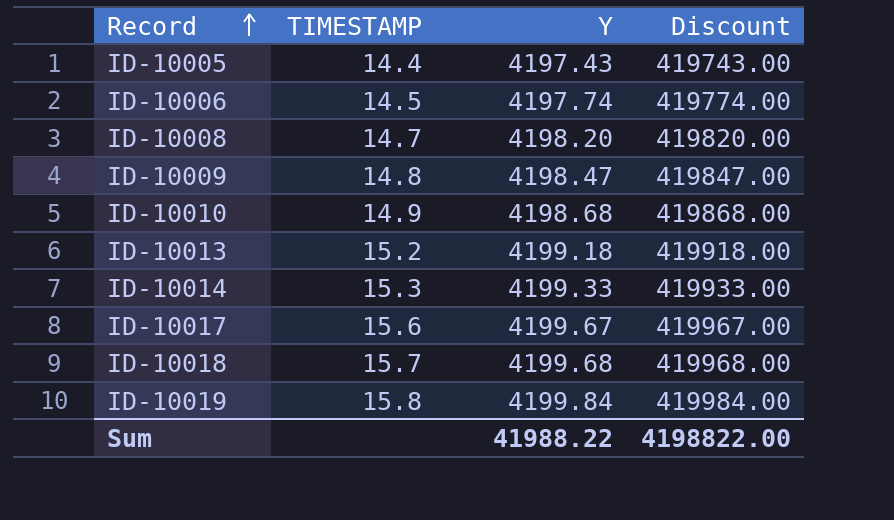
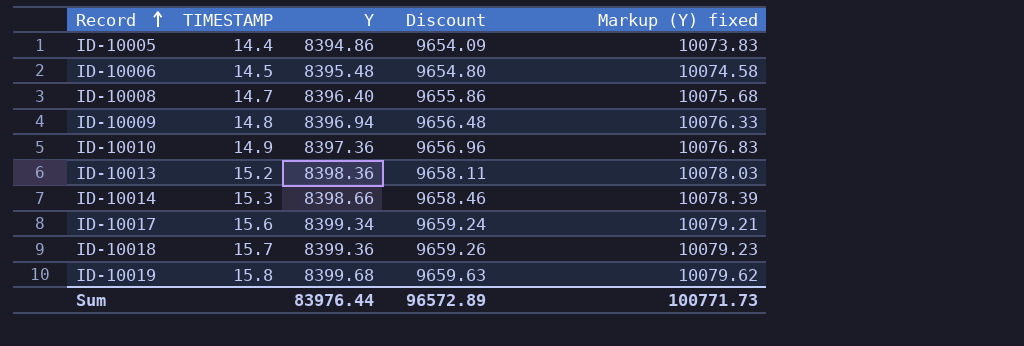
column Discount | formula: [Y] * 100 -> [Y] * 1.15
column Markup (Y) fixed | formula: none -> [Y] * 1.2
ID-10005 | Y: 4197.43 -> 8394.86
ID-10006 | Y: 4197.74 -> 8395.48
ID-10008 | Y: 4198.20 -> 8396.40
ID-10009 | Y: 4198.47 -> 8396.94
ID-10010 | Y: 4198.68 -> 8397.36
ID-10013 | Y: 4199.18 -> 8398.36
ID-10014 | Y: 4199.33 -> 8398.66
ID-10017 | Y: 4199.67 -> 8399.34
ID-10018 | Y: 4199.68 -> 8399.36
ID-10019 | Y: 4199.84 -> 8399.68
Sum | Y: 41988.22 -> 83976.44
Sum | Discount: 4198822.00 -> 96572.89

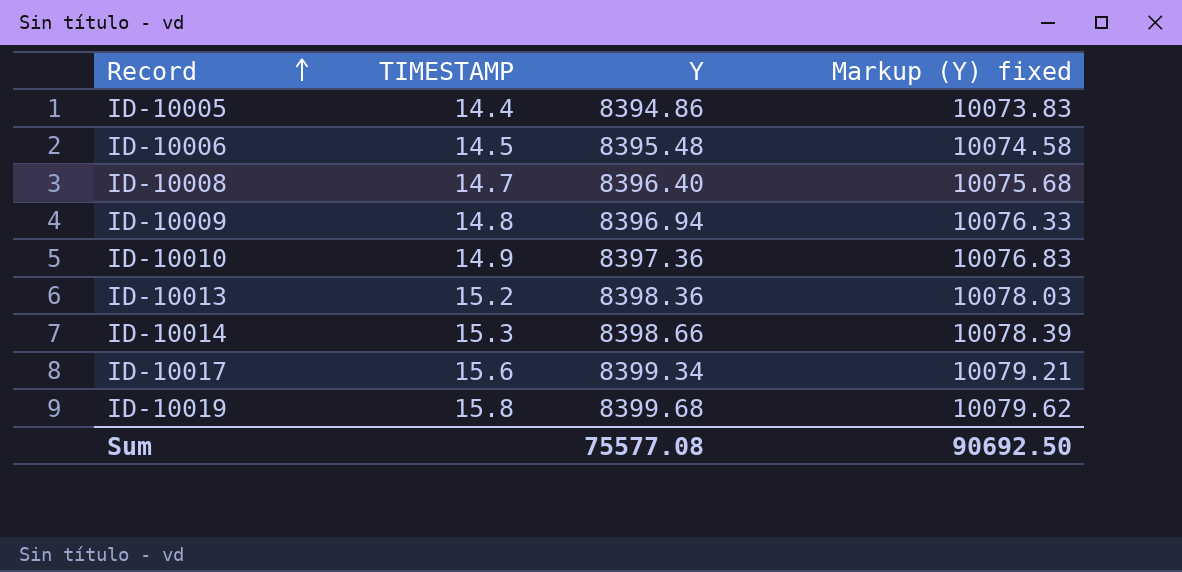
column Discount | formula: [Y] * 1.15 -> none
row ID-10018: 15.7 | 8399.36 | 9659.26 | 10079.23 -> none
Sum | Y: 83976.44 -> 75577.08
Sum | Markup (Y) fixed: 100771.73 -> 90692.50

